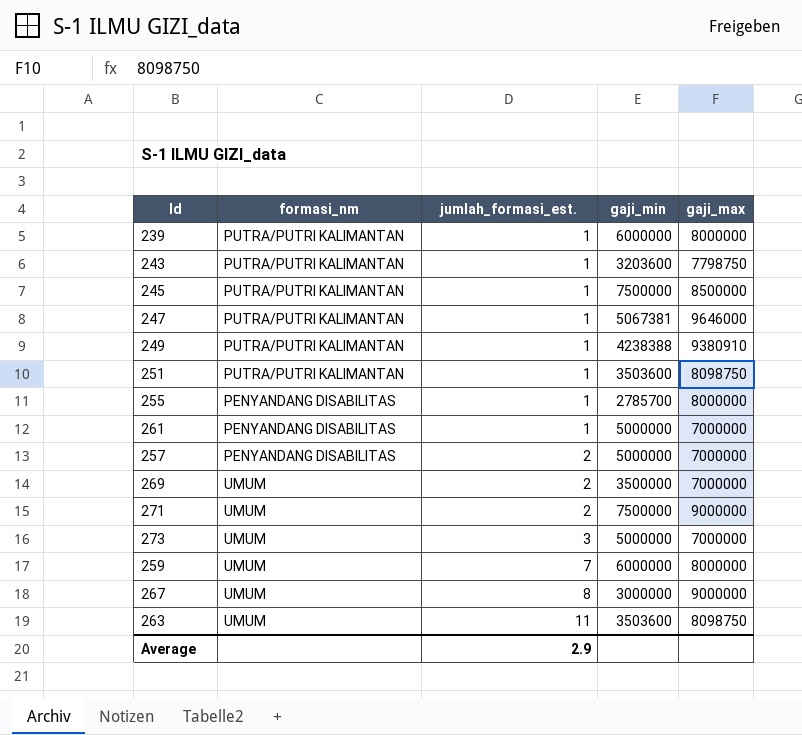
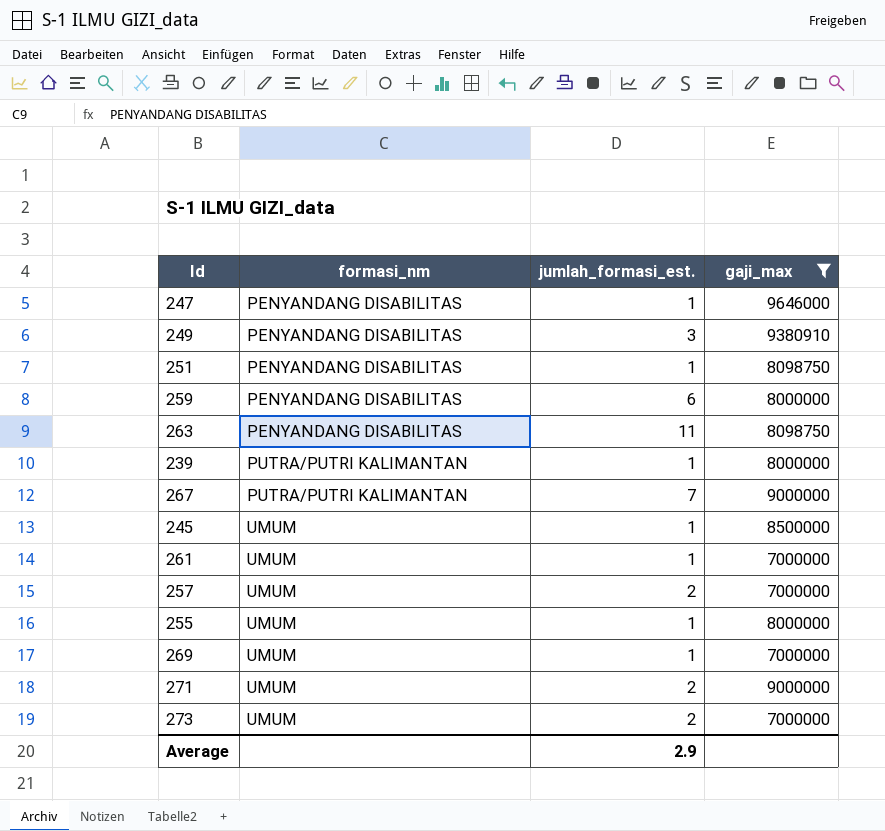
filter: none -> gaji_max != 7798750
row order: jumlah_formasi_est. ascending -> formasi_nm ascending
column gaji_min | position: 4 -> none
247 | formasi_nm: PUTRA/PUTRI KALIMANTAN -> PENYANDANG DISABILITAS
249 | formasi_nm: PUTRA/PUTRI KALIMANTAN -> PENYANDANG DISABILITAS
249 | jumlah_formasi_est.: 1 -> 3
251 | formasi_nm: PUTRA/PUTRI KALIMANTAN -> PENYANDANG DISABILITAS
259 | formasi_nm: UMUM -> PENYANDANG DISABILITAS
259 | jumlah_formasi_est.: 7 -> 6
263 | formasi_nm: UMUM -> PENYANDANG DISABILITAS
267 | formasi_nm: UMUM -> PUTRA/PUTRI KALIMANTAN
267 | jumlah_formasi_est.: 8 -> 7
245 | formasi_nm: PUTRA/PUTRI KALIMANTAN -> UMUM
261 | formasi_nm: PENYANDANG DISABILITAS -> UMUM
257 | formasi_nm: PENYANDANG DISABILITAS -> UMUM
255 | formasi_nm: PENYANDANG DISABILITAS -> UMUM
269 | jumlah_formasi_est.: 2 -> 1
273 | jumlah_formasi_est.: 3 -> 2

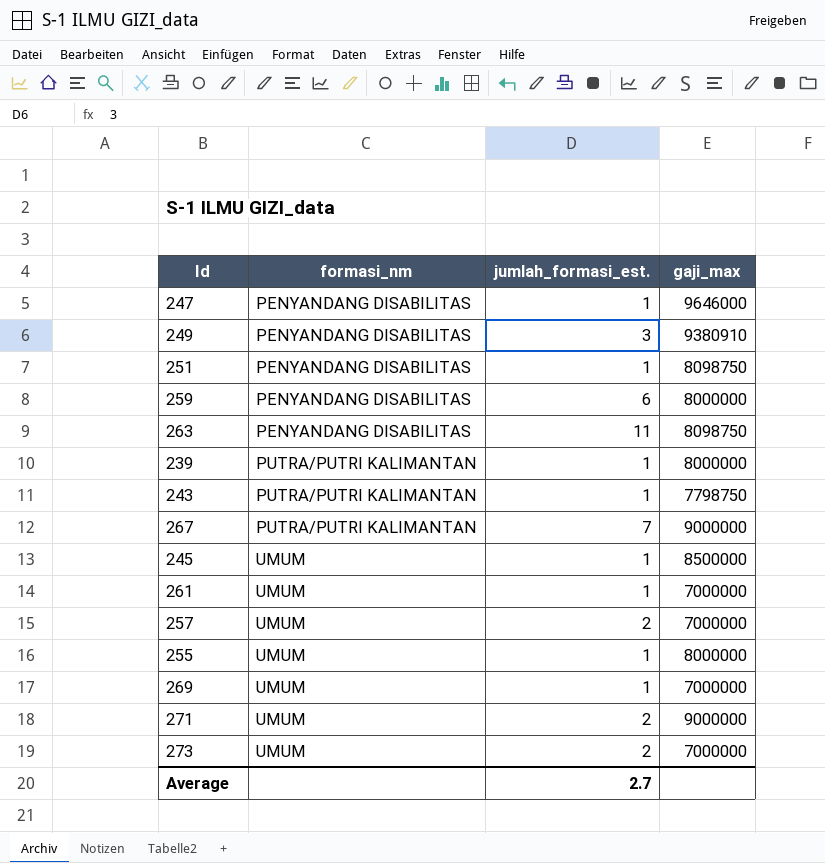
filter: gaji_max != 7798750 -> none
Average | jumlah_formasi_est.: 2.9 -> 2.7

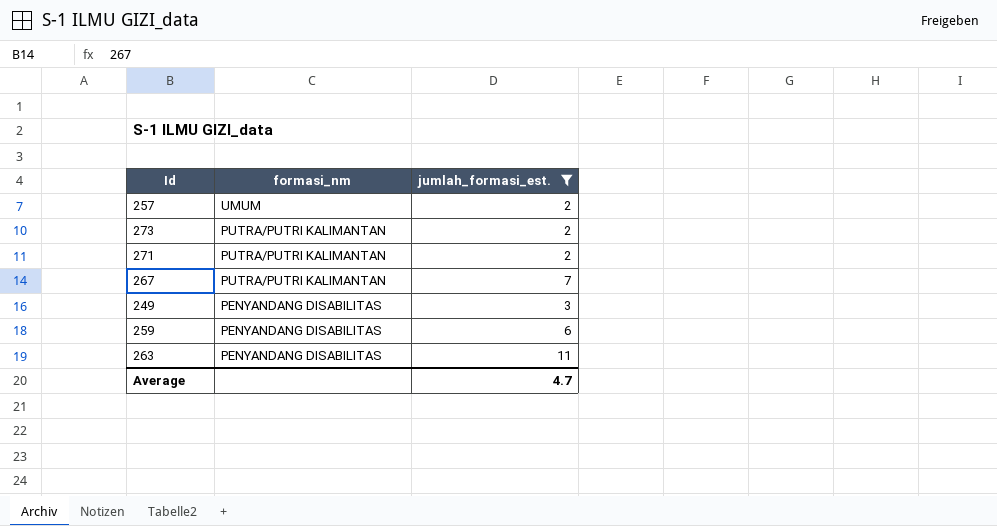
filter: none -> jumlah_formasi_est. != 1
row order: formasi_nm ascending -> formasi_nm descending
column gaji_max | position: 4 -> none
273 | formasi_nm: UMUM -> PUTRA/PUTRI KALIMANTAN
271 | formasi_nm: UMUM -> PUTRA/PUTRI KALIMANTAN
Average | jumlah_formasi_est.: 2.7 -> 4.7

